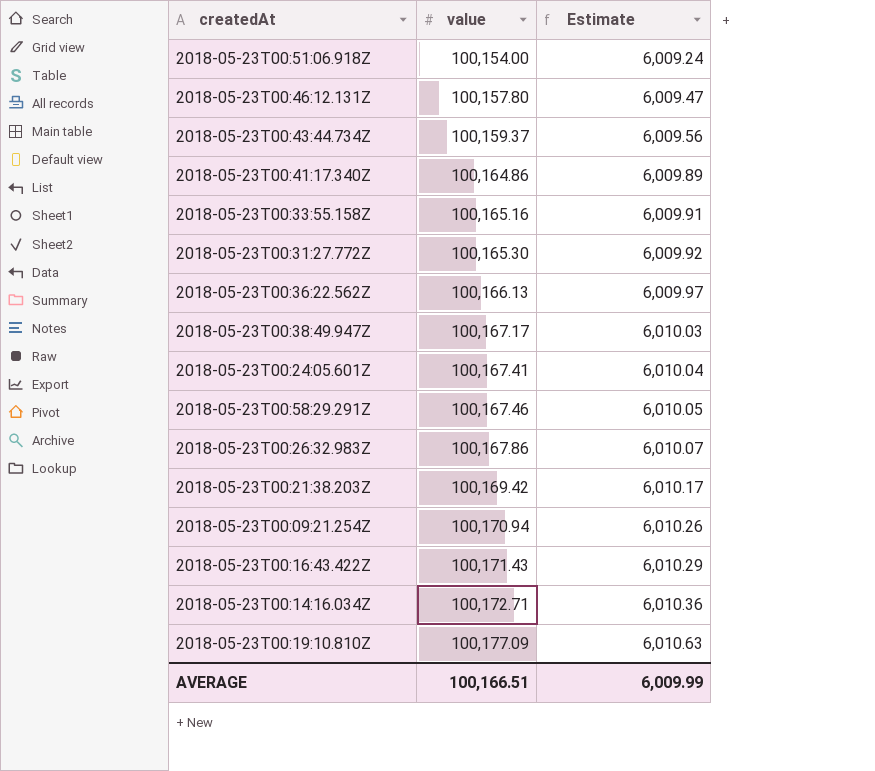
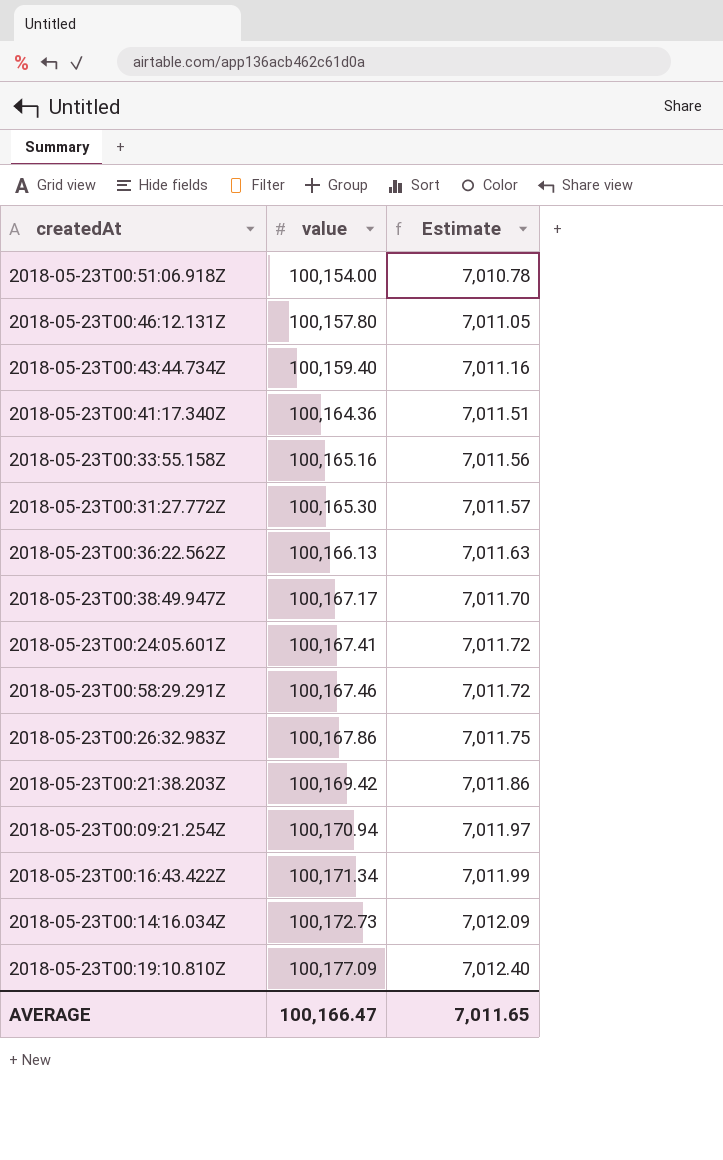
column Estimate | formula: [value] * 0.06 -> [value] * 0.07
2018-05-23T00:43:44.734Z | value: 100,159.37 -> 100,159.40
2018-05-23T00:41:17.340Z | value: 100,164.86 -> 100,164.36
2018-05-23T00:16:43.422Z | value: 100,171.43 -> 100,171.34
2018-05-23T00:14:16.034Z | value: 100,172.71 -> 100,172.73
AVERAGE | value: 100,166.51 -> 100,166.47
AVERAGE | Estimate: 6,009.99 -> 7,011.65

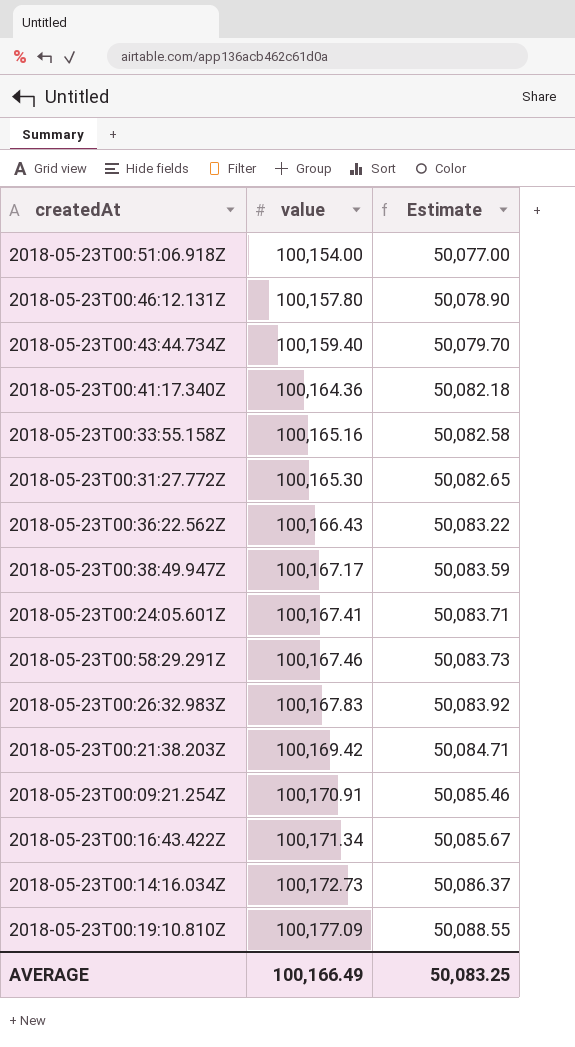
column Estimate | formula: [value] * 0.07 -> [value] * 0.5
2018-05-23T00:36:22.562Z | value: 100,166.13 -> 100,166.43
2018-05-23T00:26:32.983Z | value: 100,167.86 -> 100,167.83
2018-05-23T00:09:21.254Z | value: 100,170.94 -> 100,170.91
AVERAGE | value: 100,166.47 -> 100,166.49
AVERAGE | Estimate: 7,011.65 -> 50,083.25

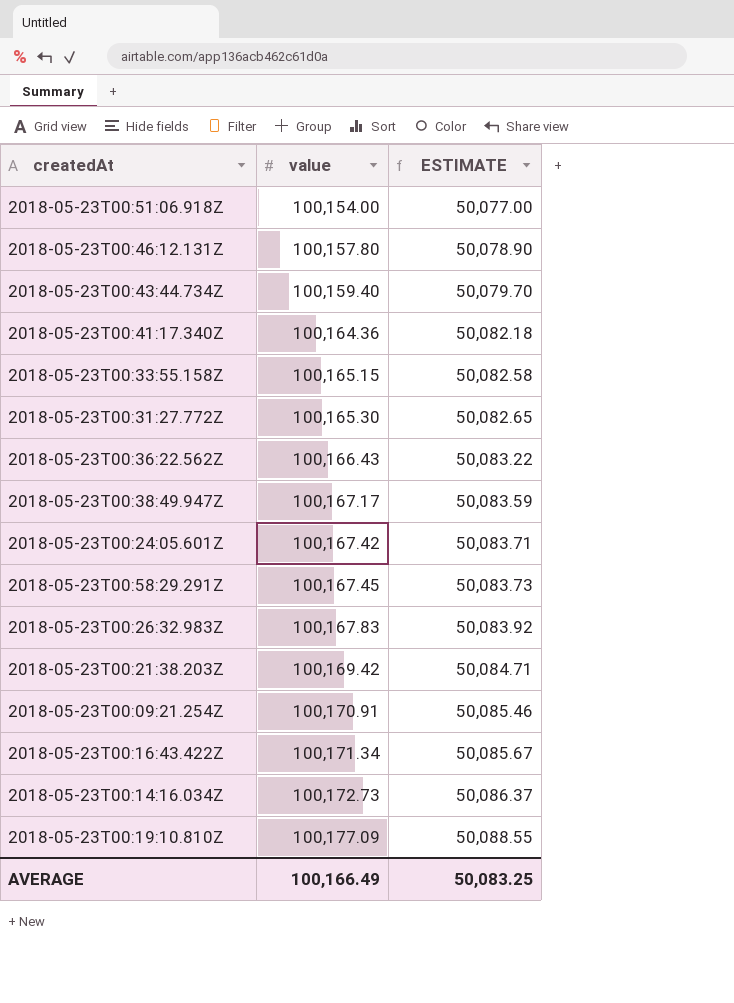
column name: Estimate -> ESTIMATE
2018-05-23T00:33:55.158Z | value: 100,165.16 -> 100,165.15
2018-05-23T00:24:05.601Z | value: 100,167.41 -> 100,167.42
2018-05-23T00:58:29.291Z | value: 100,167.46 -> 100,167.45

